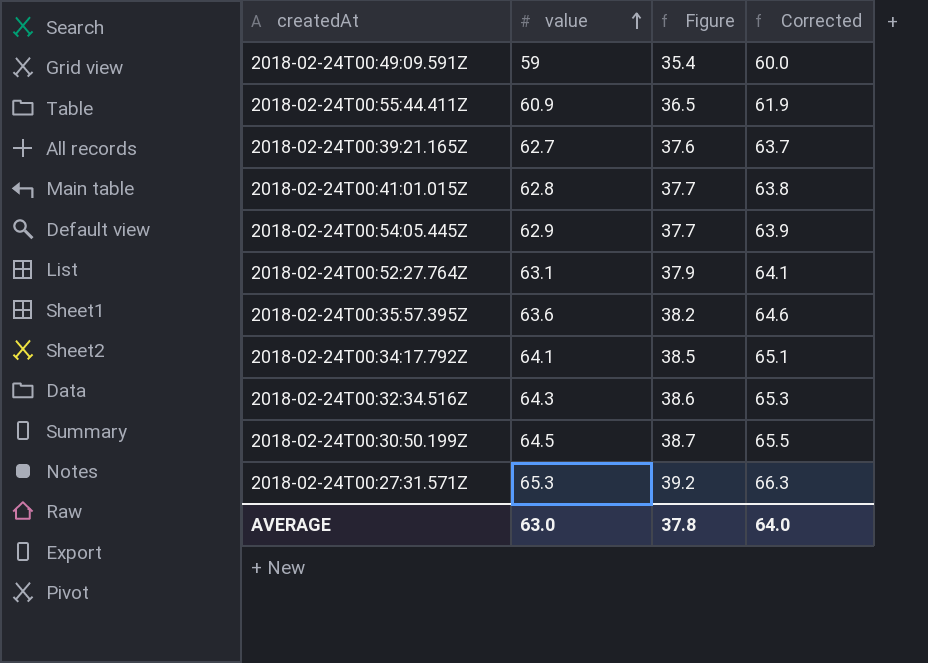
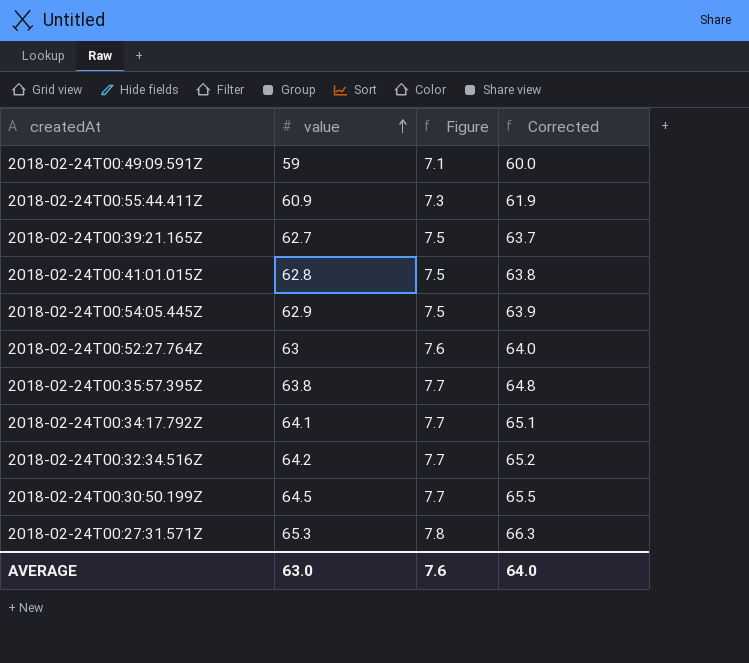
column Figure | formula: [value] * 0.6 -> [value] * 0.12
2018-02-24T00:52:27.764Z | value: 63.1 -> 63
2018-02-24T00:52:27.764Z | Corrected: 64.1 -> 64.0
2018-02-24T00:35:57.395Z | value: 63.6 -> 63.8
2018-02-24T00:35:57.395Z | Corrected: 64.6 -> 64.8
2018-02-24T00:32:34.516Z | value: 64.3 -> 64.2
2018-02-24T00:32:34.516Z | Corrected: 65.3 -> 65.2
AVERAGE | Figure: 37.8 -> 7.6

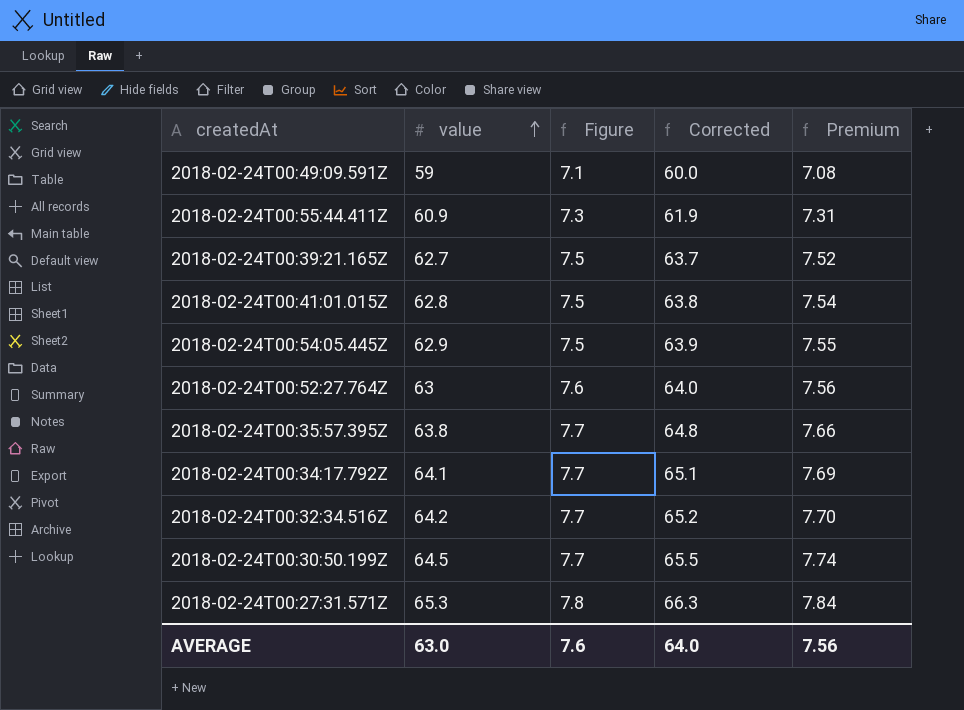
column Premium | formula: none -> [value] * 0.12

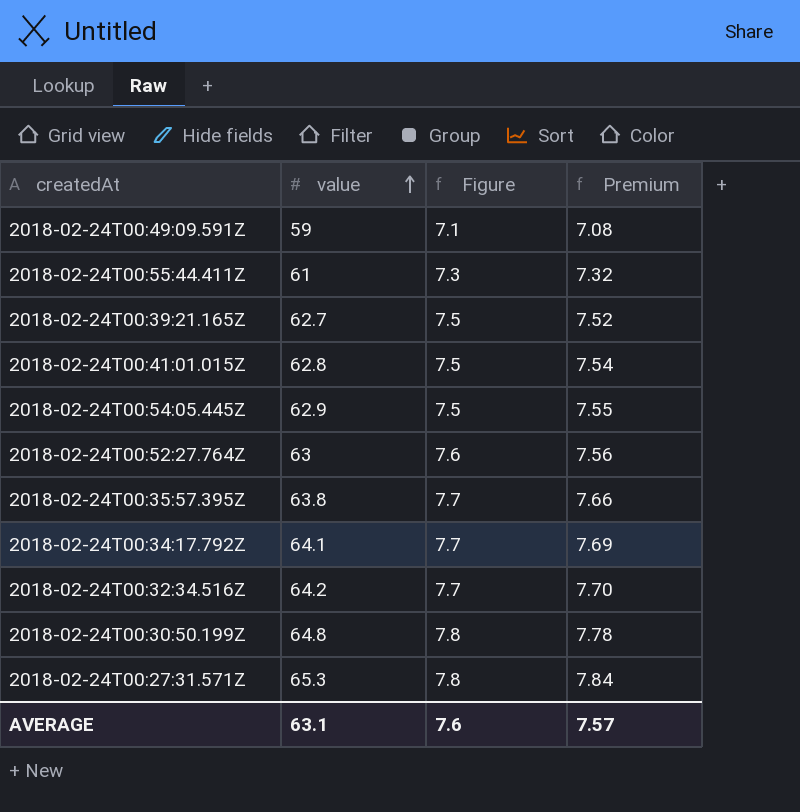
column Corrected | formula: [value] + 1 -> none
2018-02-24T00:55:44.411Z | value: 60.9 -> 61
2018-02-24T00:55:44.411Z | Premium: 7.31 -> 7.32
2018-02-24T00:30:50.199Z | value: 64.5 -> 64.8
2018-02-24T00:30:50.199Z | Figure: 7.7 -> 7.8
2018-02-24T00:30:50.199Z | Premium: 7.74 -> 7.78
AVERAGE | value: 63.0 -> 63.1
AVERAGE | Premium: 7.56 -> 7.57

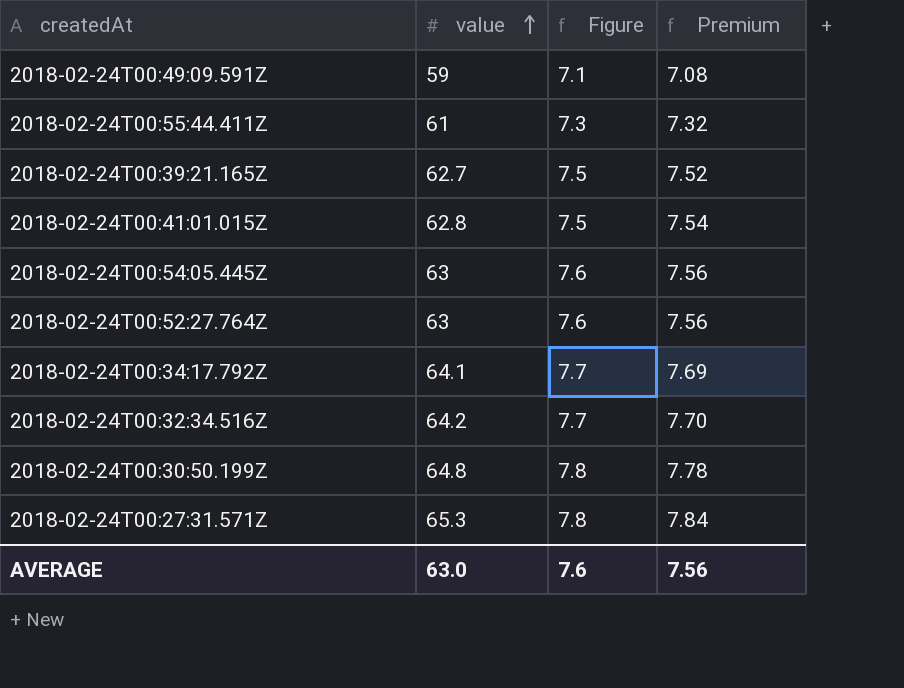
row 2018-02-24T00:35:57.395Z: 63.8 | 7.7 | 7.66 -> none
2018-02-24T00:54:05.445Z | value: 62.9 -> 63
2018-02-24T00:54:05.445Z | Figure: 7.5 -> 7.6
2018-02-24T00:54:05.445Z | Premium: 7.55 -> 7.56
AVERAGE | value: 63.1 -> 63.0
AVERAGE | Premium: 7.57 -> 7.56

